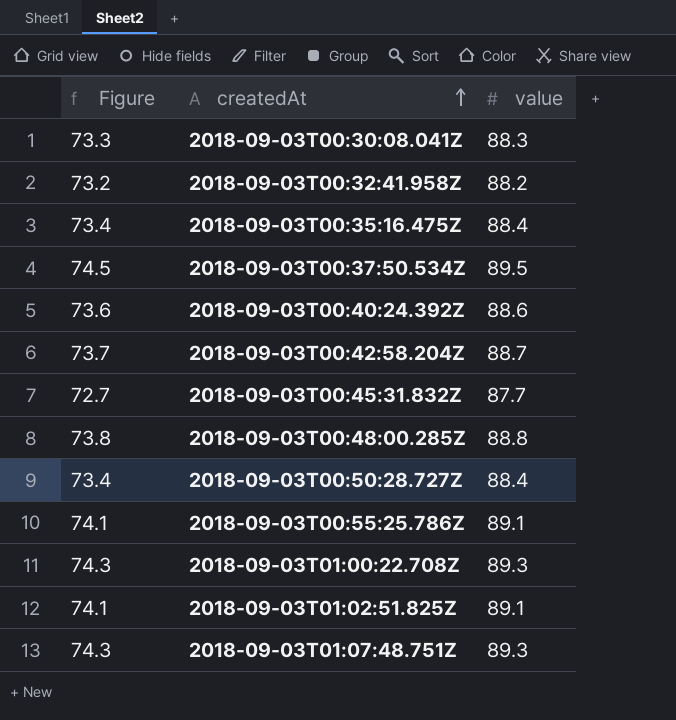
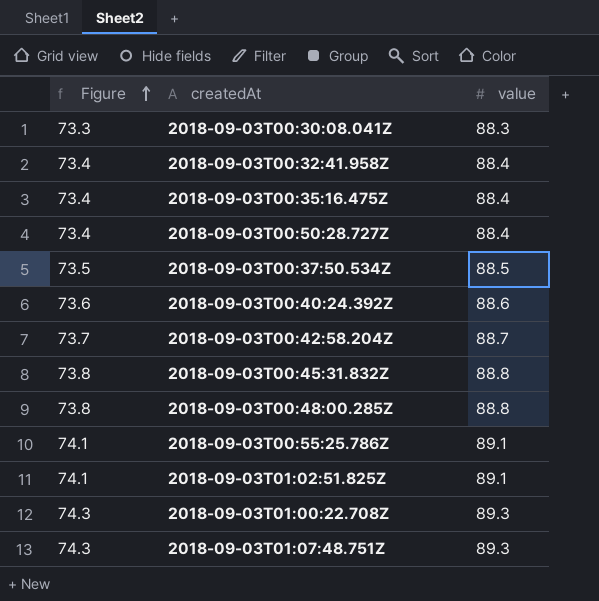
row order: createdAt ascending -> Figure ascending
2018-09-03T00:32:41.958Z | Figure: 73.2 -> 73.4
2018-09-03T00:32:41.958Z | value: 88.2 -> 88.4
2018-09-03T00:37:50.534Z | Figure: 74.5 -> 73.5
2018-09-03T00:37:50.534Z | value: 89.5 -> 88.5
2018-09-03T00:45:31.832Z | Figure: 72.7 -> 73.8
2018-09-03T00:45:31.832Z | value: 87.7 -> 88.8

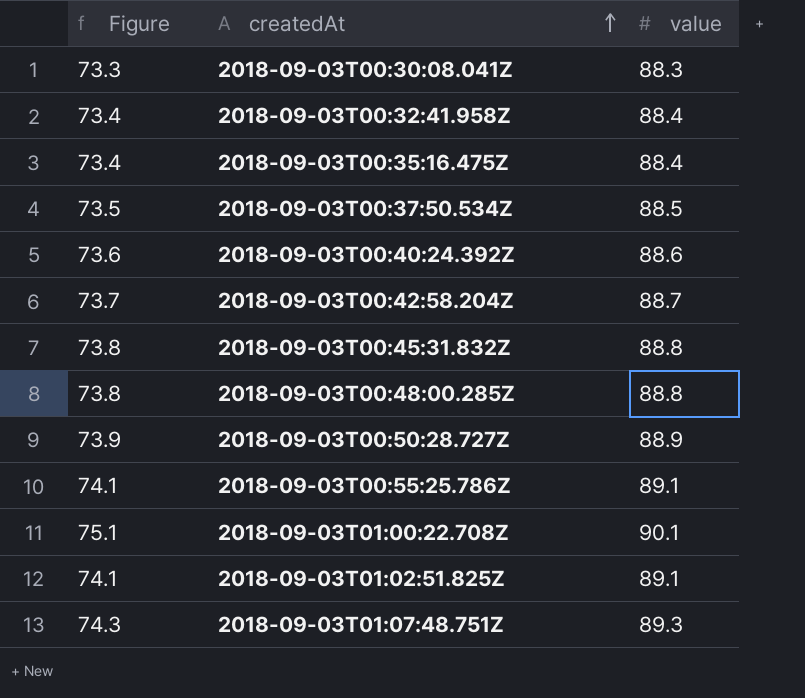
row order: Figure ascending -> createdAt ascending
2018-09-03T00:50:28.727Z | Figure: 73.4 -> 73.9
2018-09-03T00:50:28.727Z | value: 88.4 -> 88.9
2018-09-03T01:00:22.708Z | Figure: 74.3 -> 75.1
2018-09-03T01:00:22.708Z | value: 89.3 -> 90.1

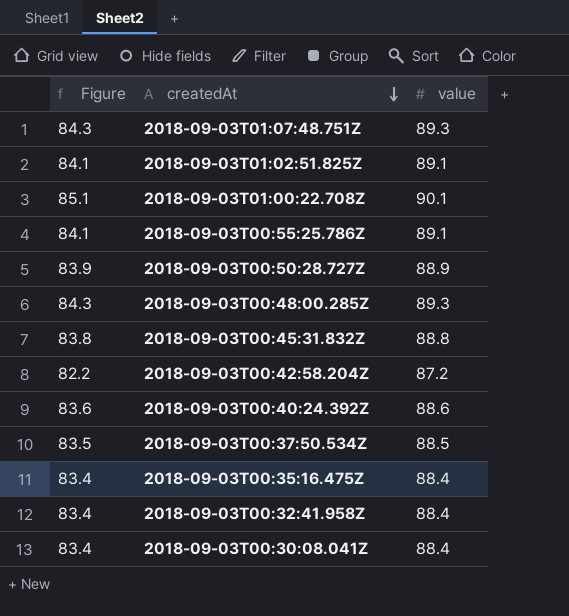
row order: createdAt ascending -> createdAt descending
column Figure | formula: [value] - 15 -> [value] - 5
2018-09-03T00:48:00.285Z | value: 88.8 -> 89.3
2018-09-03T00:42:58.204Z | value: 88.7 -> 87.2
2018-09-03T00:30:08.041Z | value: 88.3 -> 88.4

